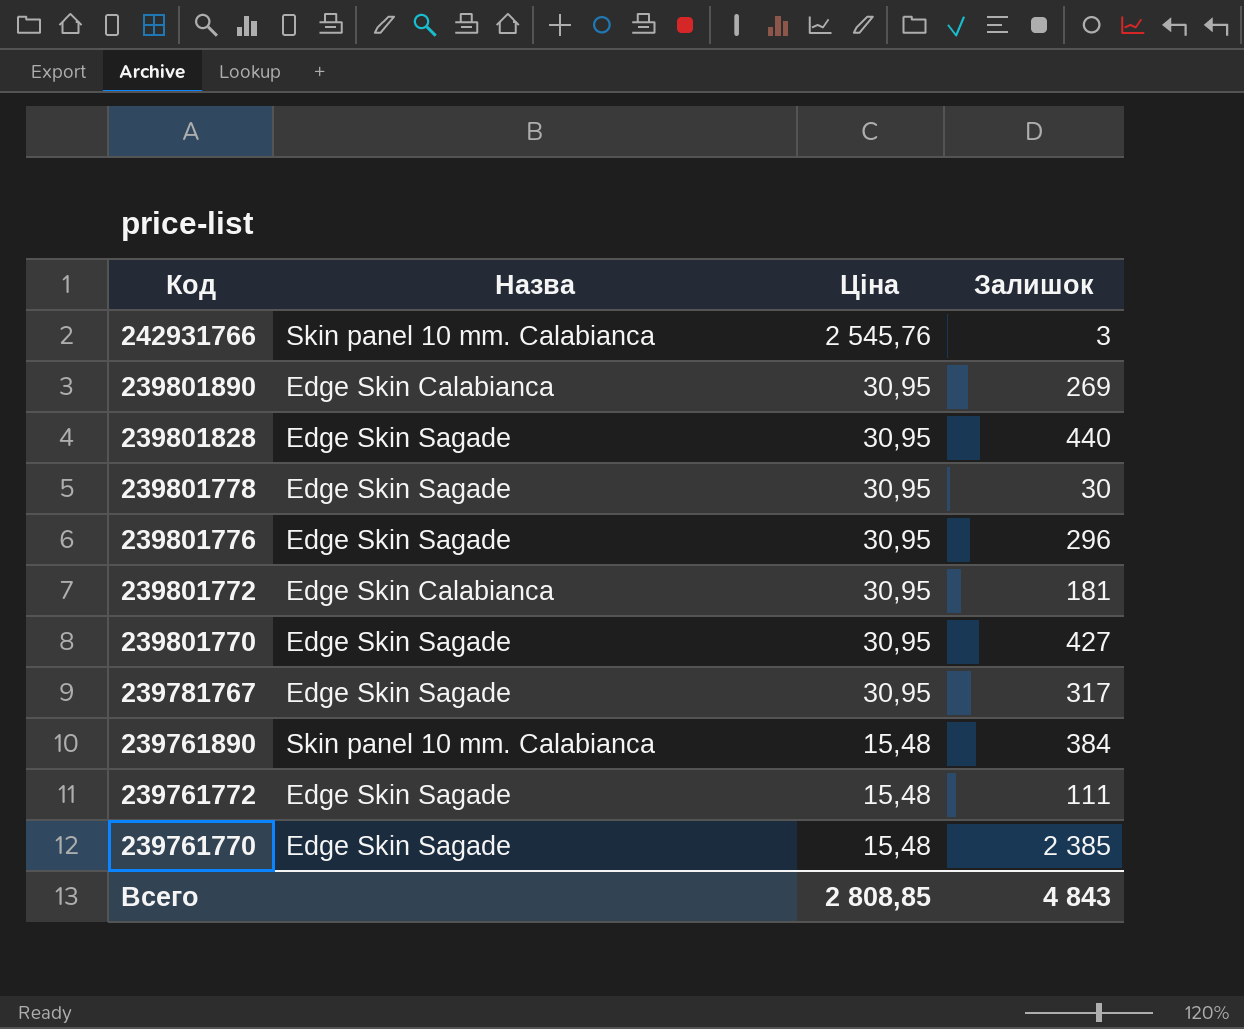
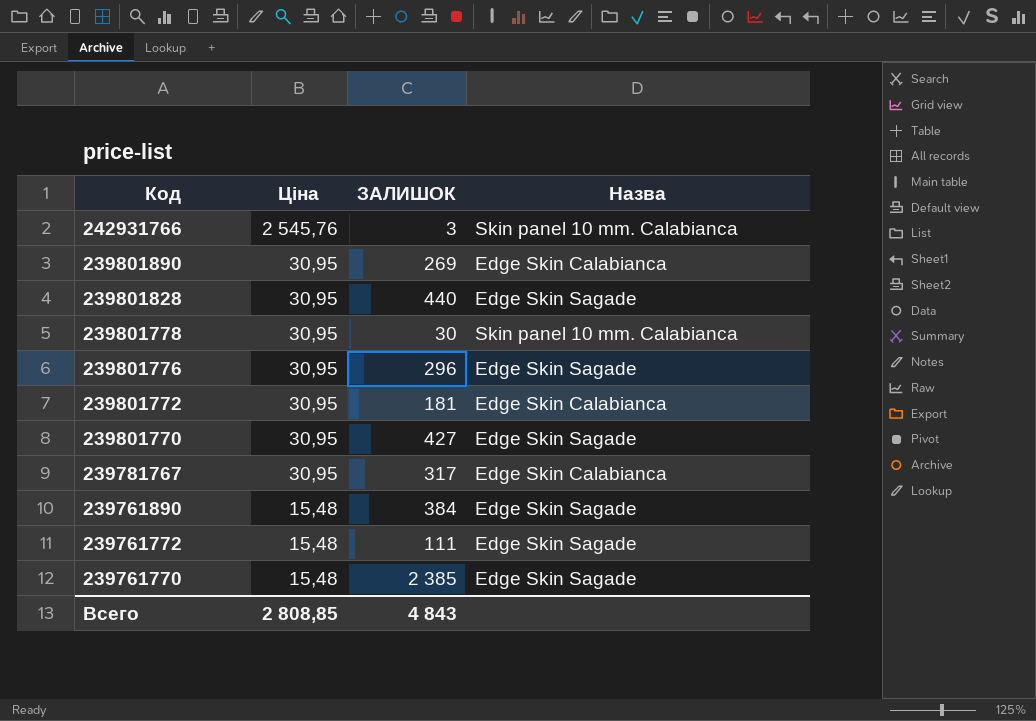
column name: Залишок -> ЗАЛИШОК
column Назва | position: 2 -> 4
239801778 | Назва: Edge Skin Sagade -> Skin panel 10 mm. Calabianca
239781767 | Назва: Edge Skin Sagade -> Edge Skin Calabianca
239761890 | Назва: Skin panel 10 mm. Calabianca -> Edge Skin Sagade

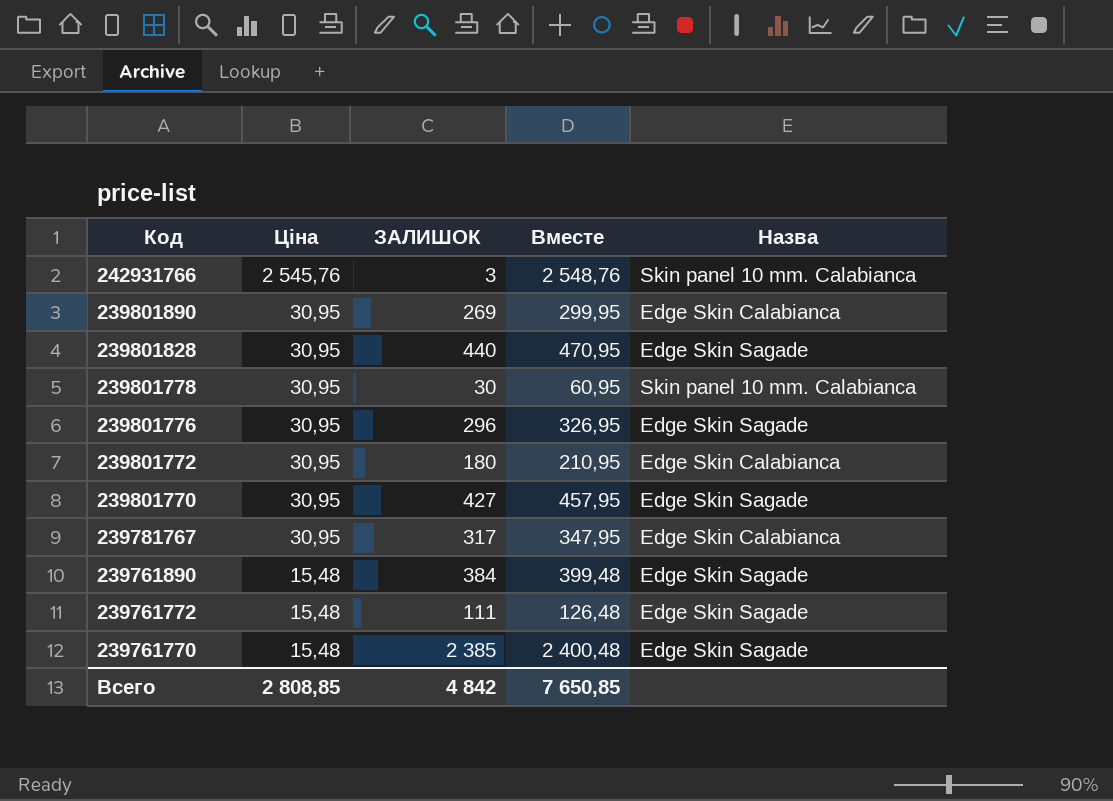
column Вместе | formula: none -> [Ціна] + [ЗАЛИШОК]
239801772 | ЗАЛИШОК: 181 -> 180
Всего | ЗАЛИШОК: 4 843 -> 4 842

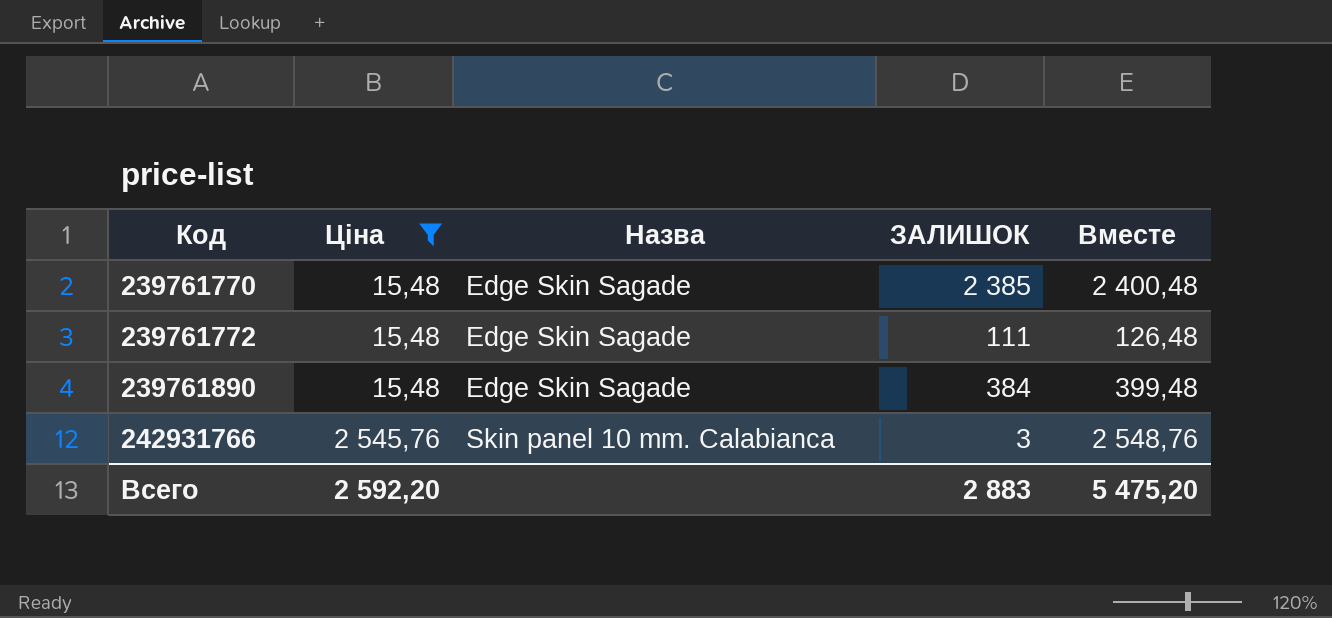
filter: none -> Ціна != 30,95
row order: Код descending -> Код ascending
column Назва | position: 5 -> 3
Всего | Ціна: 2 808,85 -> 2 592,20
Всего | ЗАЛИШОК: 4 842 -> 2 883
Всего | Вместе: 7 650,85 -> 5 475,20

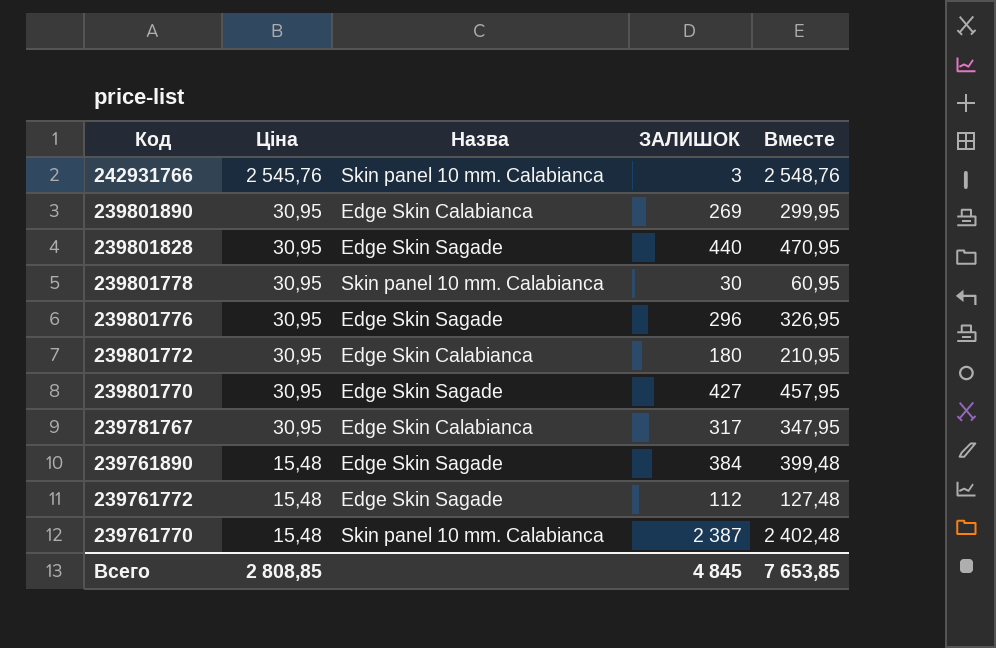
filter: Ціна != 30,95 -> none
row order: Код ascending -> Код descending
239761772 | ЗАЛИШОК: 111 -> 112
239761772 | Вместе: 126,48 -> 127,48
239761770 | Назва: Edge Skin Sagade -> Skin panel 10 mm. Calabianca
239761770 | ЗАЛИШОК: 2 385 -> 2 387
239761770 | Вместе: 2 400,48 -> 2 402,48
Всего | Ціна: 2 592,20 -> 2 808,85
Всего | ЗАЛИШОК: 2 883 -> 4 845
Всего | Вместе: 5 475,20 -> 7 653,85

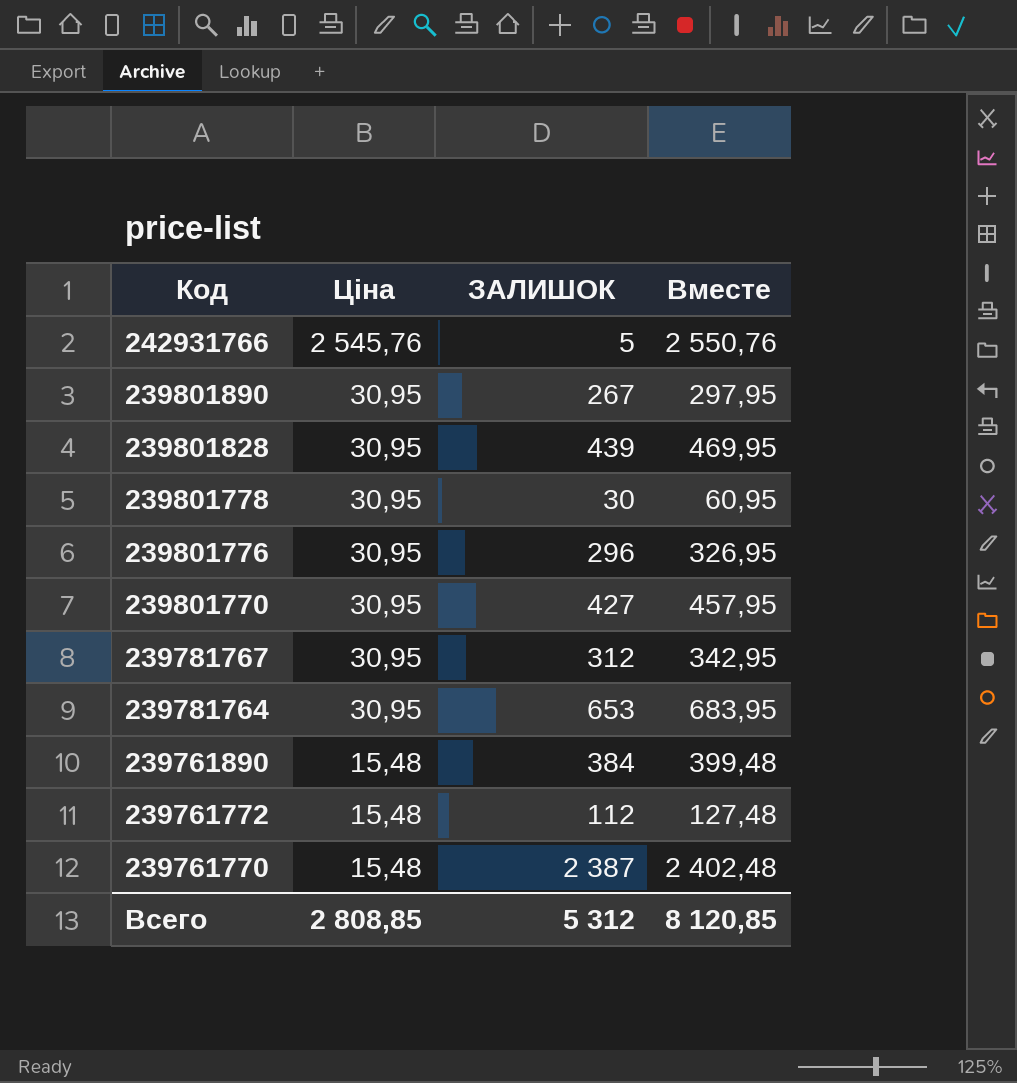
column Назва | position: 3 -> none
row 239801772: 30,95 | Edge Skin Calabianca | 180 | 210,95 -> none
242931766 | ЗАЛИШОК: 3 -> 5
242931766 | Вместе: 2 548,76 -> 2 550,76
239801890 | ЗАЛИШОК: 269 -> 267
239801890 | Вместе: 299,95 -> 297,95
239801828 | ЗАЛИШОК: 440 -> 439
239801828 | Вместе: 470,95 -> 469,95
239781767 | ЗАЛИШОК: 317 -> 312
239781767 | Вместе: 347,95 -> 342,95
row 239781764: none -> 30,95 | 653 | 683,95
Всего | ЗАЛИШОК: 4 845 -> 5 312
Всего | Вместе: 7 653,85 -> 8 120,85

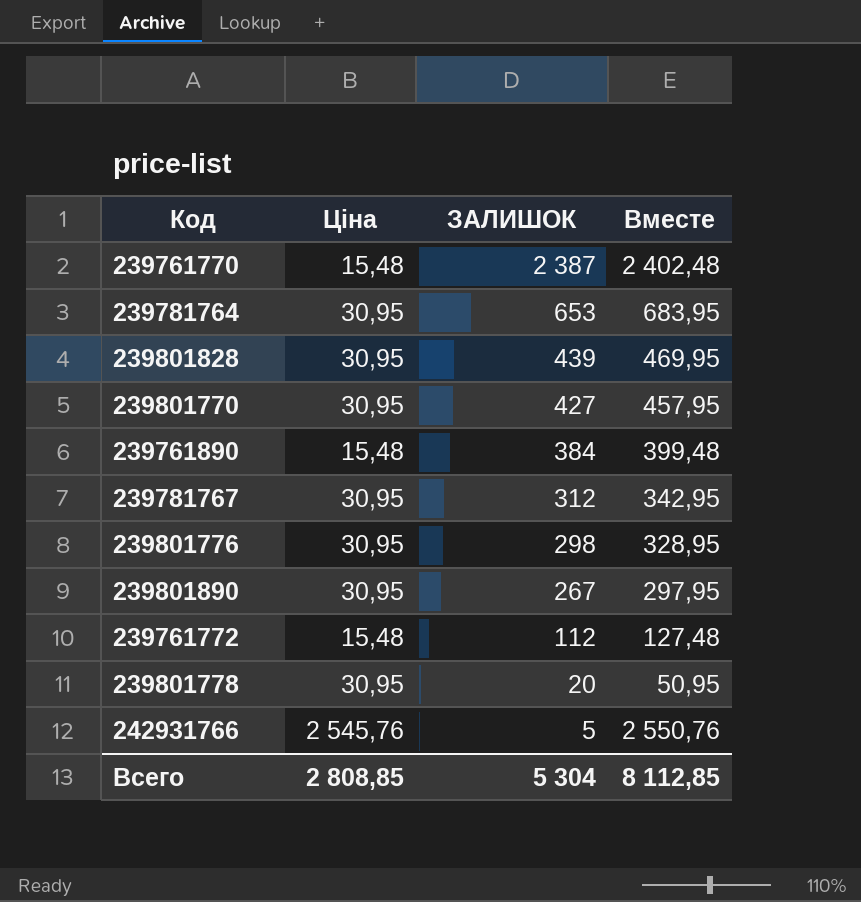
row order: Код descending -> ЗАЛИШОК descending
239801776 | ЗАЛИШОК: 296 -> 298
239801776 | Вместе: 326,95 -> 328,95
239801778 | ЗАЛИШОК: 30 -> 20
239801778 | Вместе: 60,95 -> 50,95
Всего | ЗАЛИШОК: 5 312 -> 5 304
Всего | Вместе: 8 120,85 -> 8 112,85

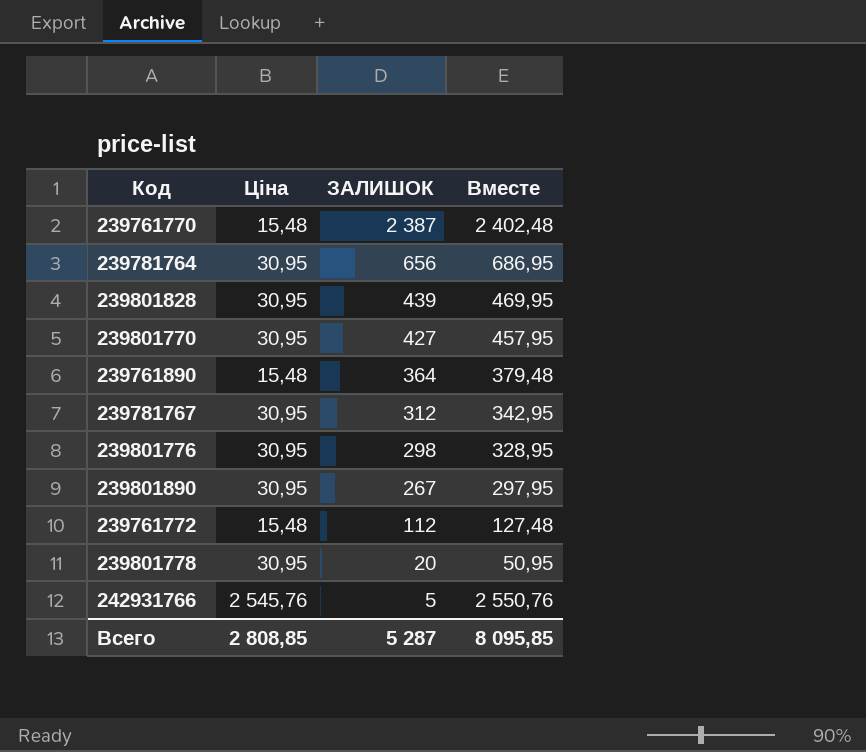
239781764 | ЗАЛИШОК: 653 -> 656
239781764 | Вместе: 683,95 -> 686,95
239761890 | ЗАЛИШОК: 384 -> 364
239761890 | Вместе: 399,48 -> 379,48
Всего | ЗАЛИШОК: 5 304 -> 5 287
Всего | Вместе: 8 112,85 -> 8 095,85

